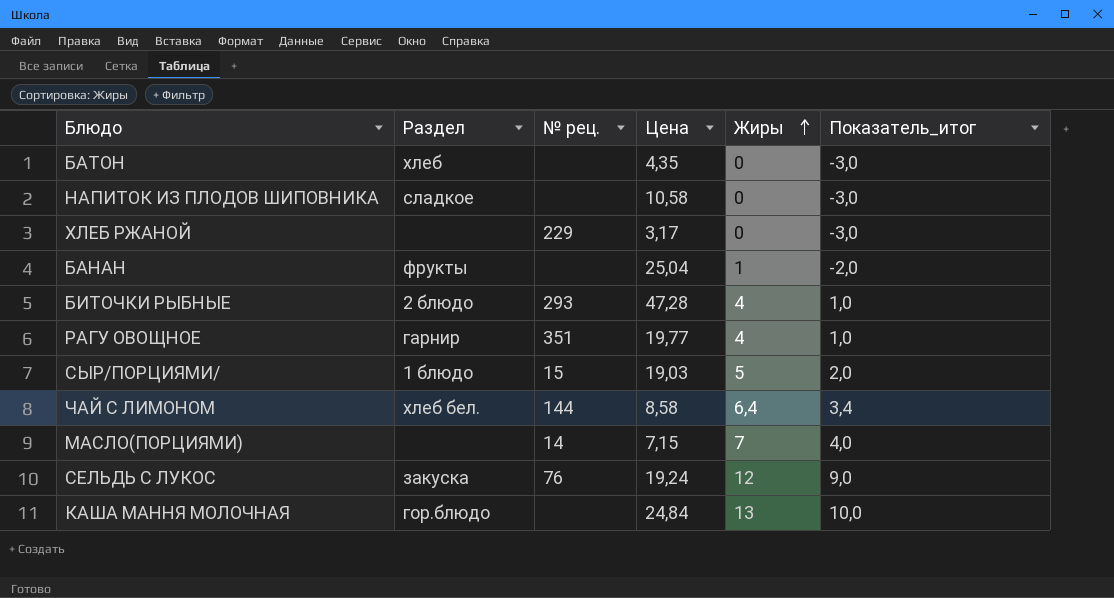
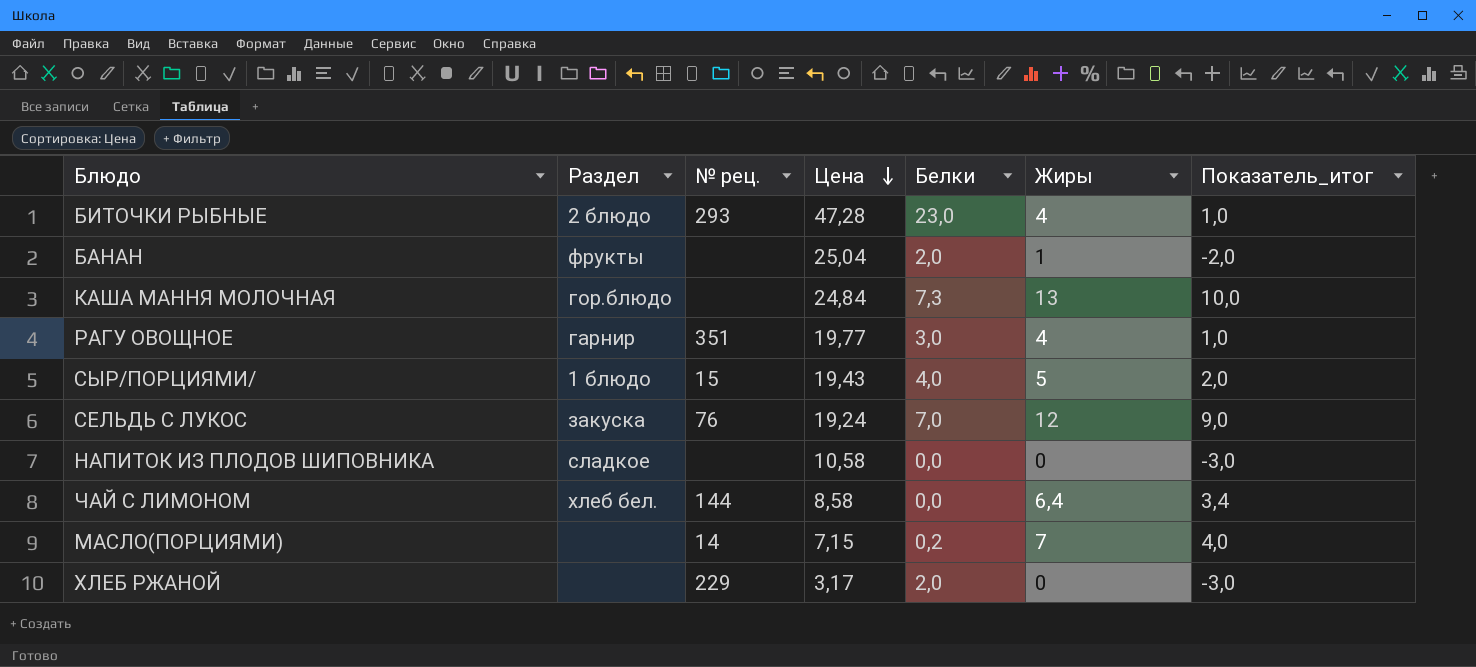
row order: Жиры ascending -> Цена descending
column Белки | position: none -> 5
row БАТОН: хлеб | none | 4,35 | 0 | -3,0 -> none
СЫР/ПОРЦИЯМИ/ | Цена: 19,03 -> 19,43

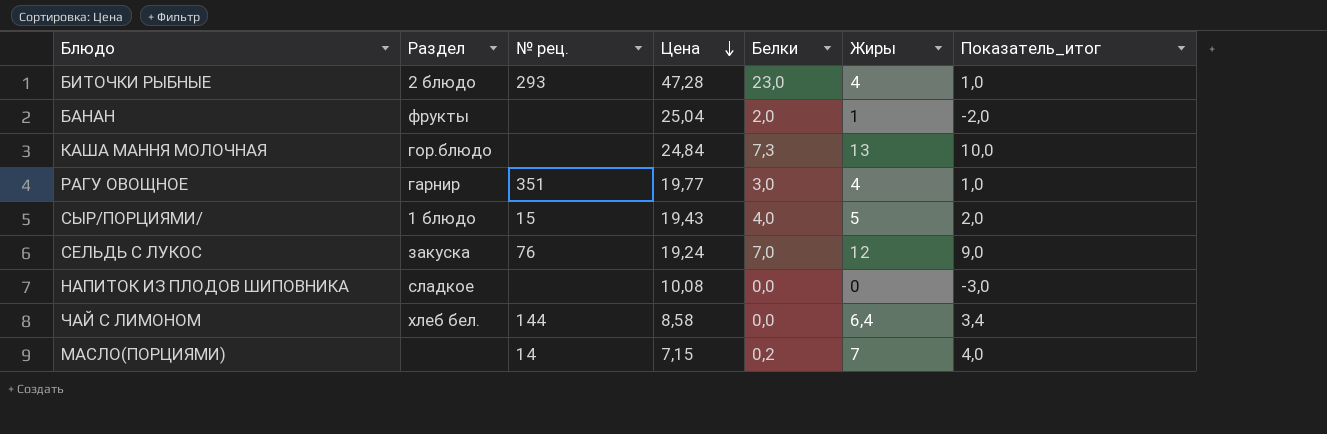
row ХЛЕБ РЖАНОЙ: none | 229 | 3,17 | 2,0 | 0 | -3,0 -> none
НАПИТОК ИЗ ПЛОДОВ ШИПОВНИКА | Цена: 10,58 -> 10,08

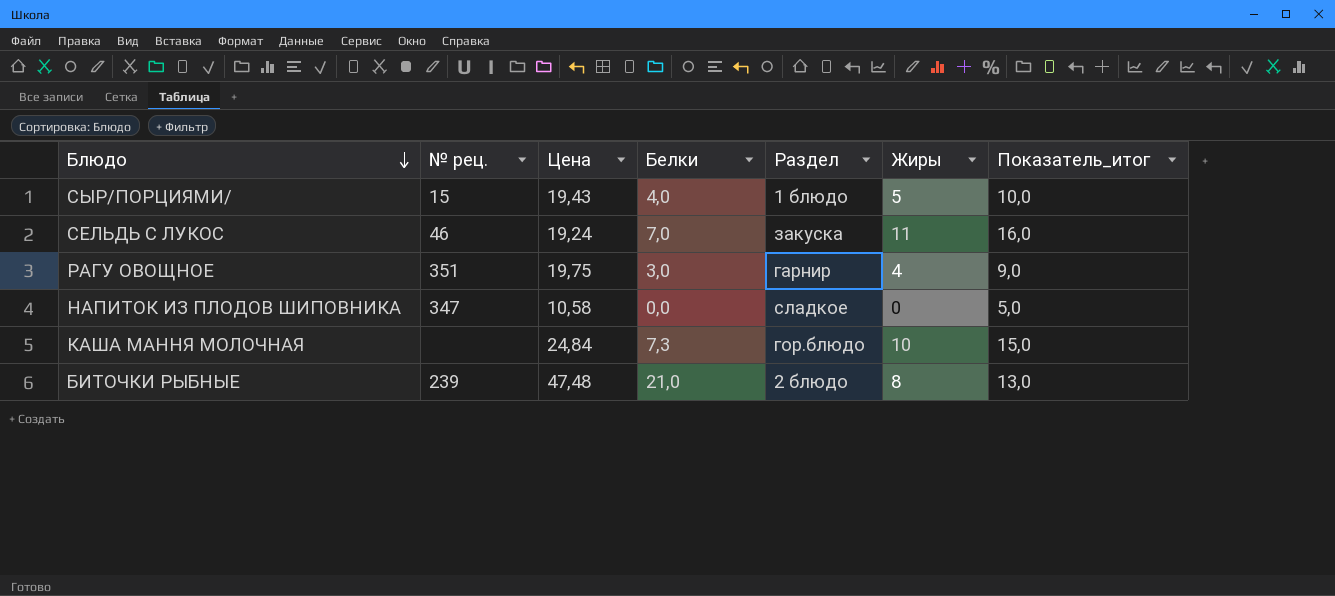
row order: Цена descending -> Блюдо descending
column Раздел | position: 2 -> 5
column Показатель_итог | formula: [Жиры] - 3 -> [Жиры] + 5
row БАНАН: фрукты | none | 25,04 | 2,0 | 1 | -2,0 -> none
row ЧАЙ С ЛИМОНОМ: хлеб бел. | 144 | 8,58 | 0,0 | 6,4 | 3,4 -> none
row МАСЛО(ПОРЦИЯМИ): none | 14 | 7,15 | 0,2 | 7 | 4,0 -> none
СЕЛЬДЬ С ЛУКОС | № рец.: 76 -> 46
СЕЛЬДЬ С ЛУКОС | Жиры: 12 -> 11
РАГУ ОВОЩНОЕ | Цена: 19,77 -> 19,75
НАПИТОК ИЗ ПЛОДОВ ШИПОВНИКА | № рец.: none -> 347
НАПИТОК ИЗ ПЛОДОВ ШИПОВНИКА | Цена: 10,08 -> 10,58
КАША МАННЯ МОЛОЧНАЯ | Жиры: 13 -> 10
БИТОЧКИ РЫБНЫЕ | № рец.: 293 -> 239
БИТОЧКИ РЫБНЫЕ | Цена: 47,28 -> 47,48
БИТОЧКИ РЫБНЫЕ | Белки: 23,0 -> 21,0
БИТОЧКИ РЫБНЫЕ | Жиры: 4 -> 8

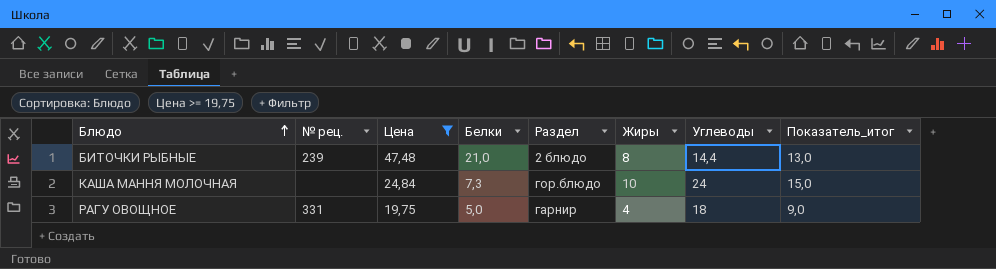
filter: none -> Цена >= 19,75
row order: Блюдо descending -> Блюдо ascending
column Углеводы | position: none -> 7
РАГУ ОВОЩНОЕ | № рец.: 351 -> 331
РАГУ ОВОЩНОЕ | Белки: 3,0 -> 5,0

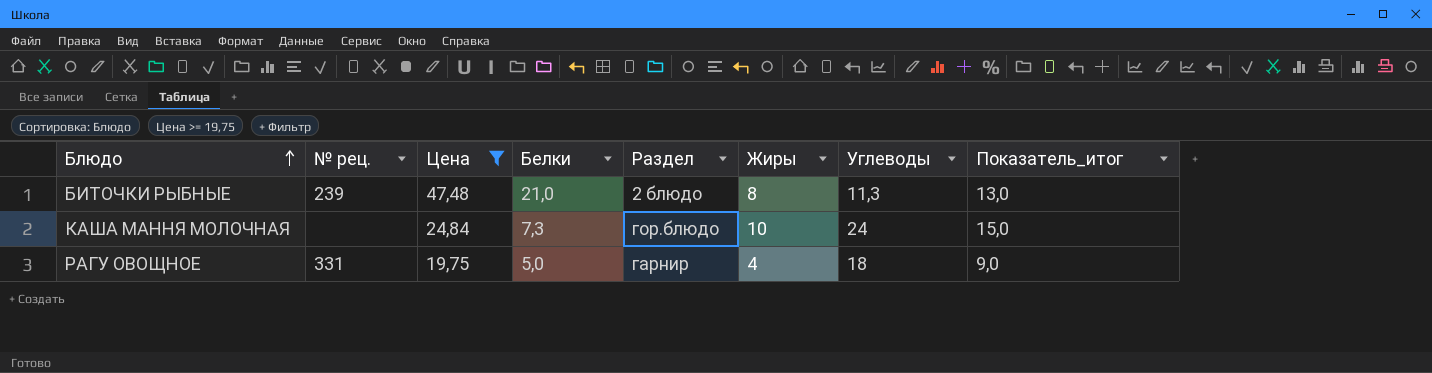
БИТОЧКИ РЫБНЫЕ | Углеводы: 14,4 -> 11,3

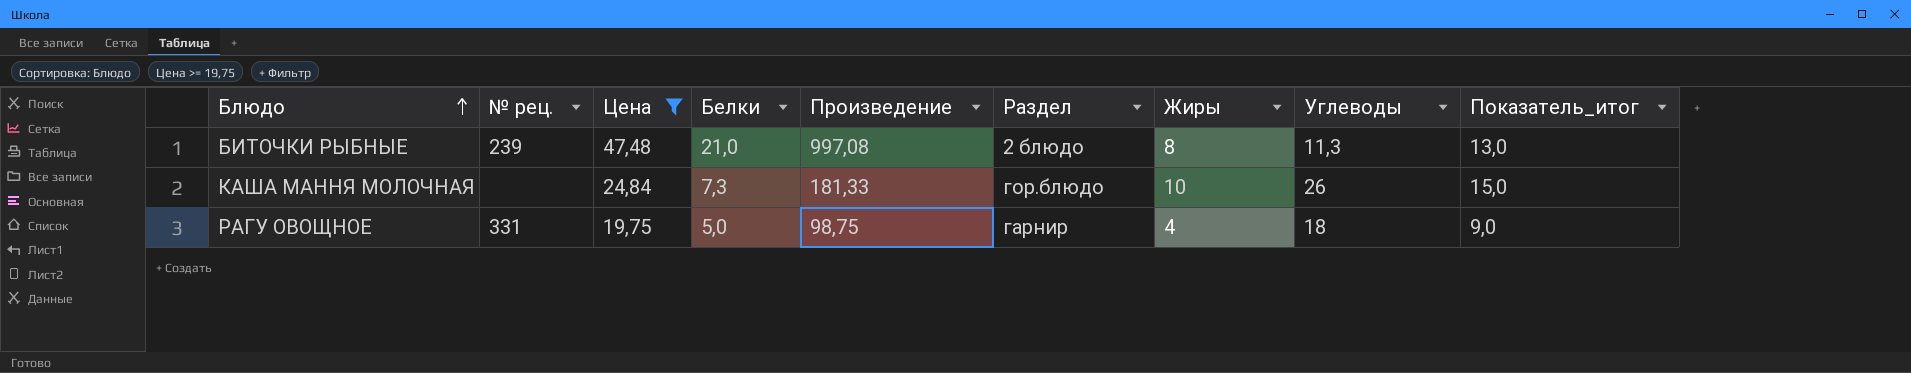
column Произведение | formula: none -> [Цена] * [Белки]
КАША МАННЯ МОЛОЧНАЯ | Углеводы: 24 -> 26

